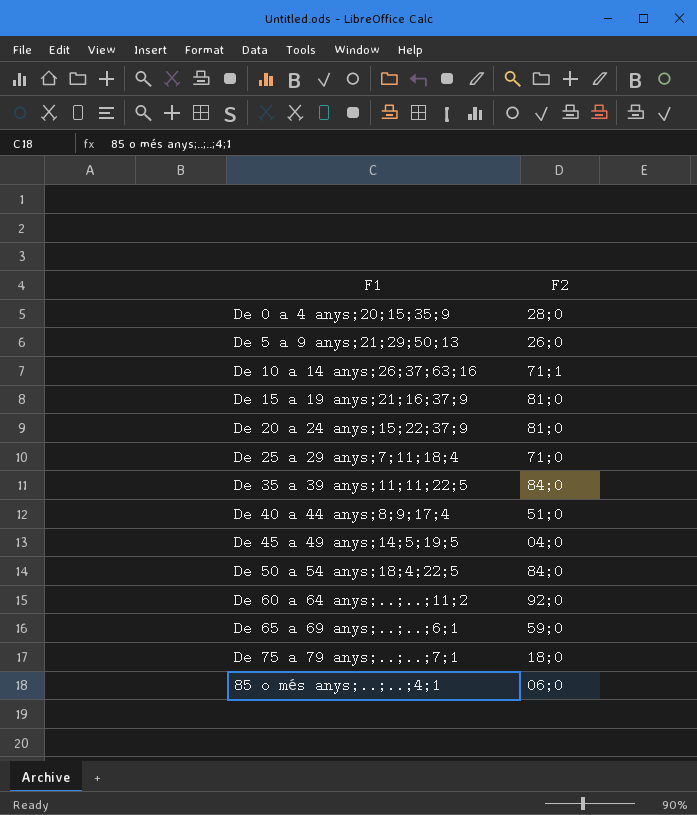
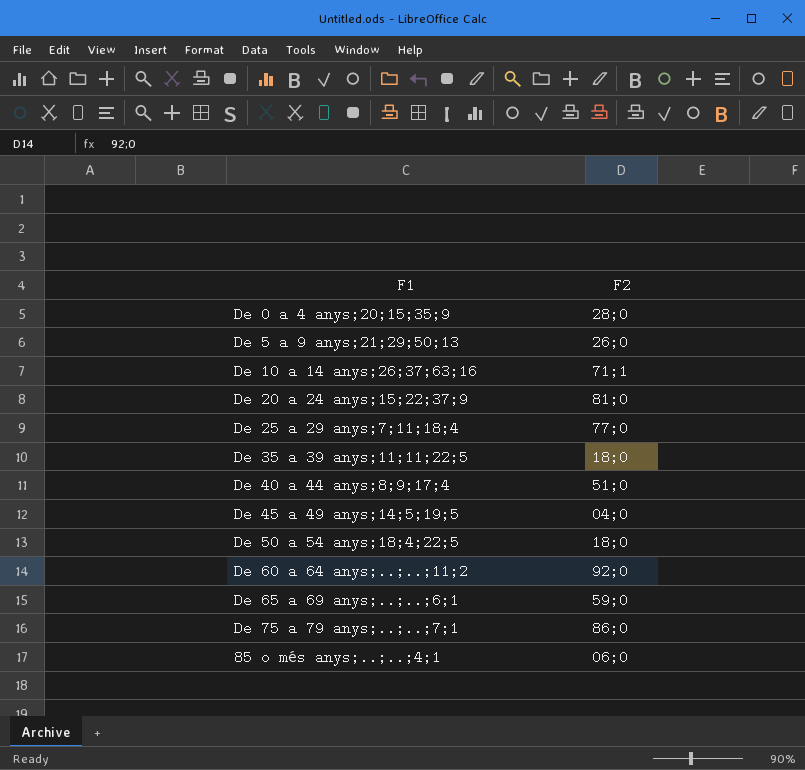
row De 15 a 19 anys;21;16;37;9: 81;0 -> none
De 25 a 29 anys;7;11;18;4 | F2: 71;0 -> 77;0
De 35 a 39 anys;11;11;22;5 | F2: 84;0 -> 18;0
De 50 a 54 anys;18;4;22;5 | F2: 84;0 -> 18;0
De 75 a 79 anys;..;..;7;1 | F2: 18;0 -> 86;0

